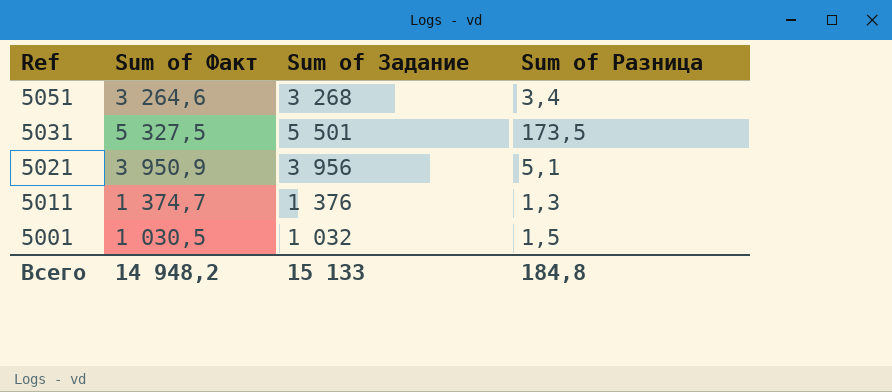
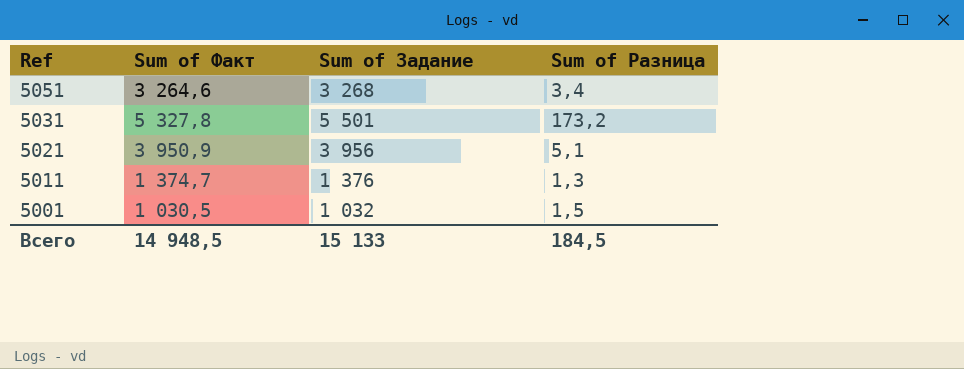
5031 | Sum of Факт: 5 327,5 -> 5 327,8
5031 | Sum of Разница: 173,5 -> 173,2
Всего | Sum of Факт: 14 948,2 -> 14 948,5
Всего | Sum of Разница: 184,8 -> 184,5

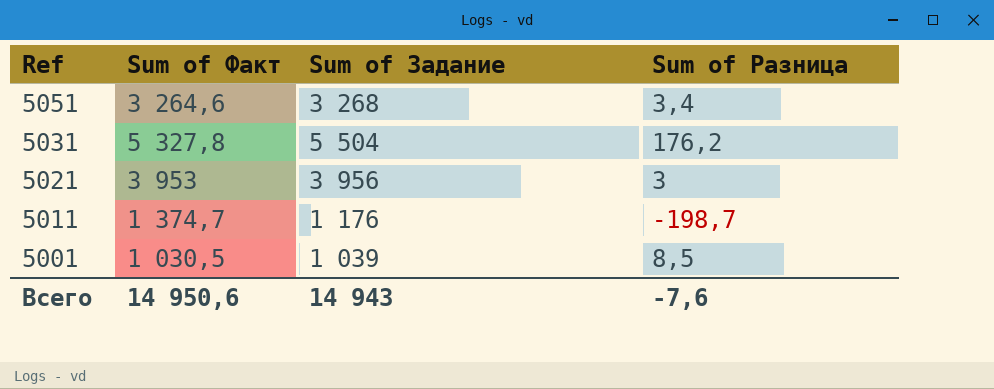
5031 | Sum of Задание: 5 501 -> 5 504
5031 | Sum of Разница: 173,2 -> 176,2
5021 | Sum of Факт: 3 950,9 -> 3 953
5021 | Sum of Разница: 5,1 -> 3
5011 | Sum of Задание: 1 376 -> 1 176
5011 | Sum of Разница: 1,3 -> -198,7
5001 | Sum of Задание: 1 032 -> 1 039
5001 | Sum of Разница: 1,5 -> 8,5
Всего | Sum of Факт: 14 948,5 -> 14 950,6
Всего | Sum of Задание: 15 133 -> 14 943
Всего | Sum of Разница: 184,5 -> -7,6

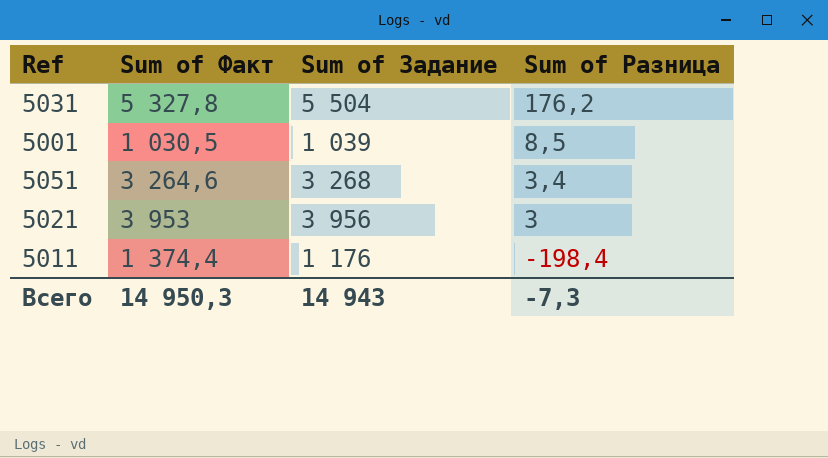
row order: Ref descending -> Sum of Разница descending
5011 | Sum of Факт: 1 374,7 -> 1 374,4
5011 | Sum of Разница: -198,7 -> -198,4
Всего | Sum of Факт: 14 950,6 -> 14 950,3
Всего | Sum of Разница: -7,6 -> -7,3

